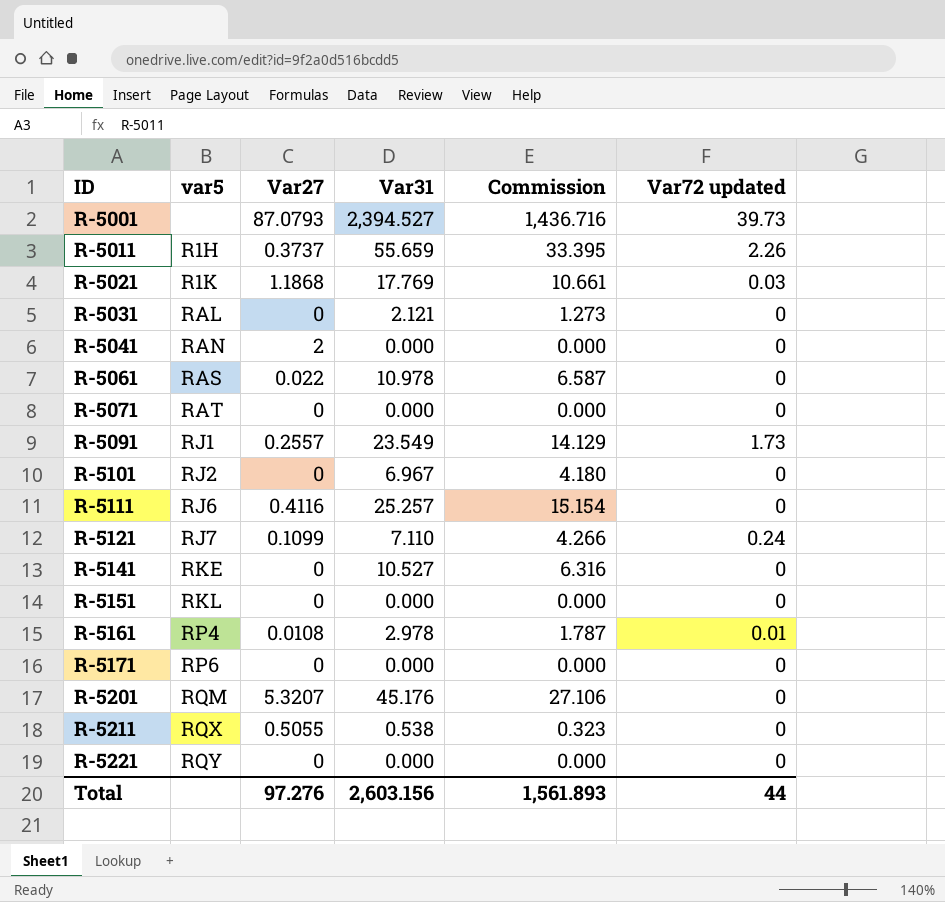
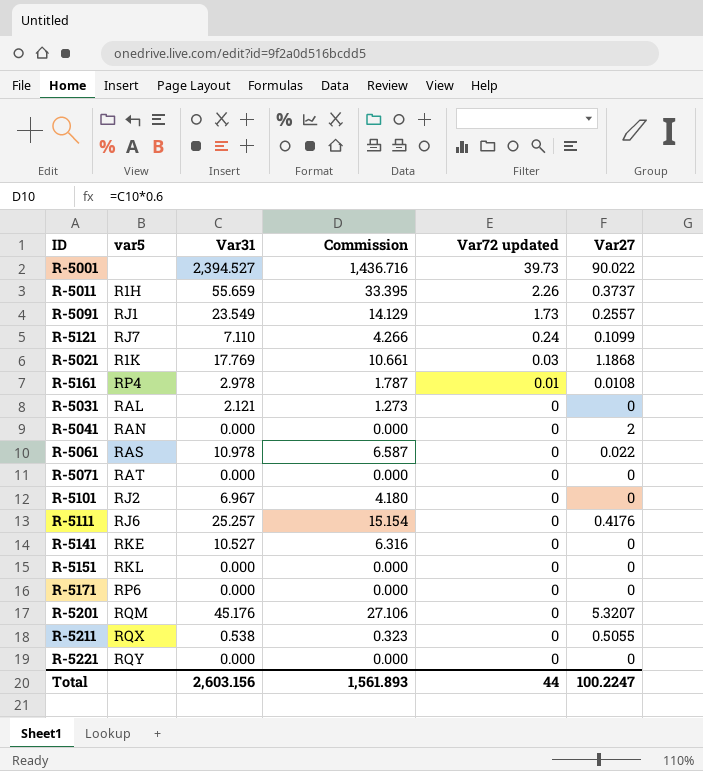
row order: ID ascending -> Var72 updated descending
column Var27 | position: 3 -> 6
R-5001 | Var27: 87.0793 -> 90.022
R-5111 | Var27: 0.4116 -> 0.4176
Total | Var27: 97.276 -> 100.2247

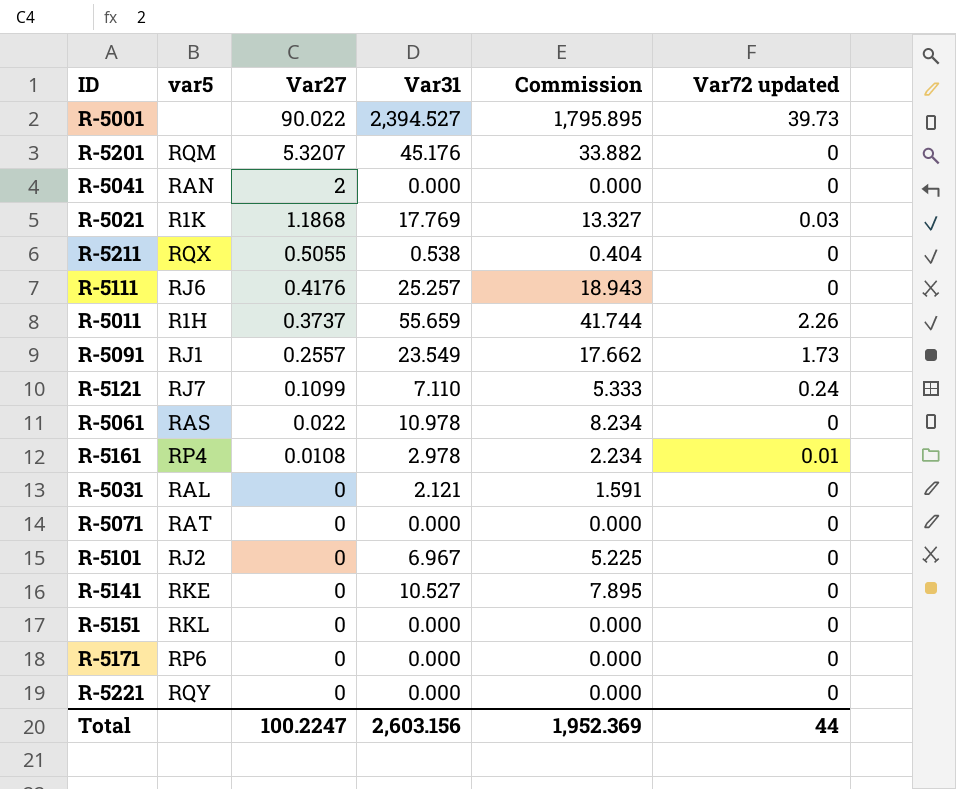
row order: Var72 updated descending -> Var27 descending
column Var27 | position: 6 -> 3
column Commission | formula: [Var31] * 0.6 -> [Var31] * 0.75
Total | Commission: 1,561.893 -> 1,952.369

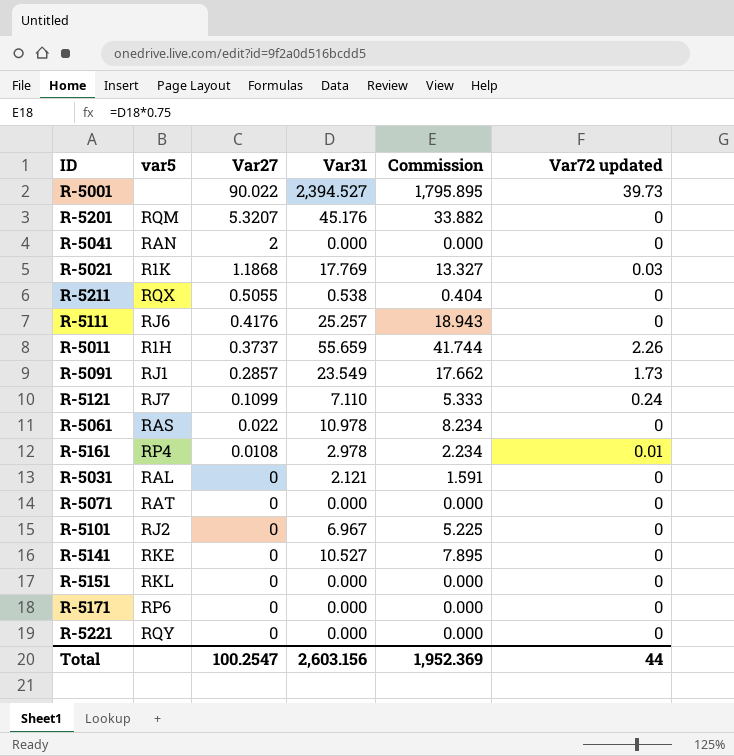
R-5091 | Var27: 0.2557 -> 0.2857
Total | Var27: 100.2247 -> 100.2547

